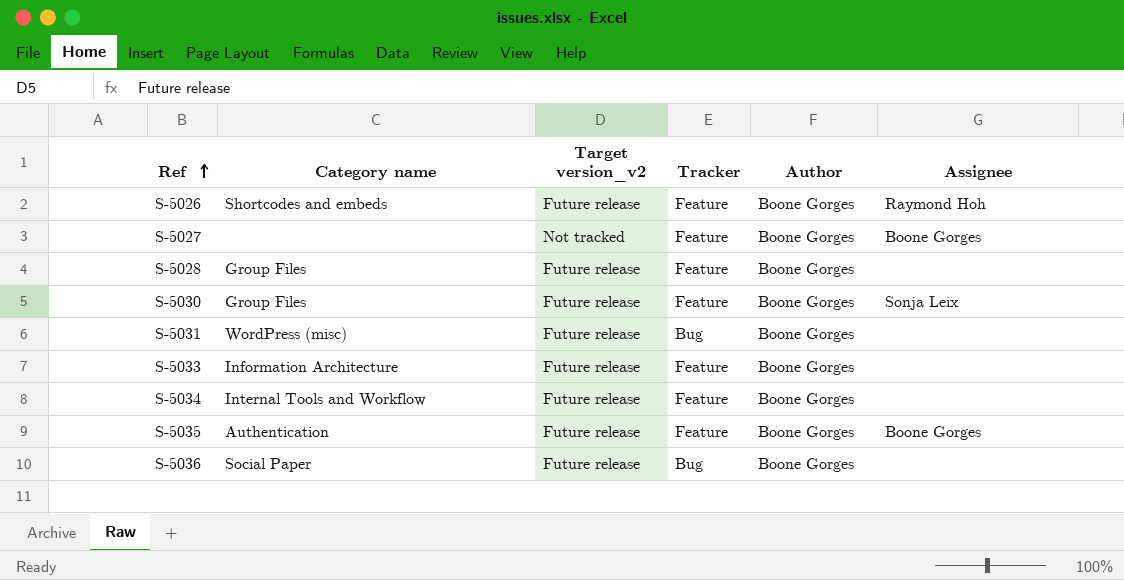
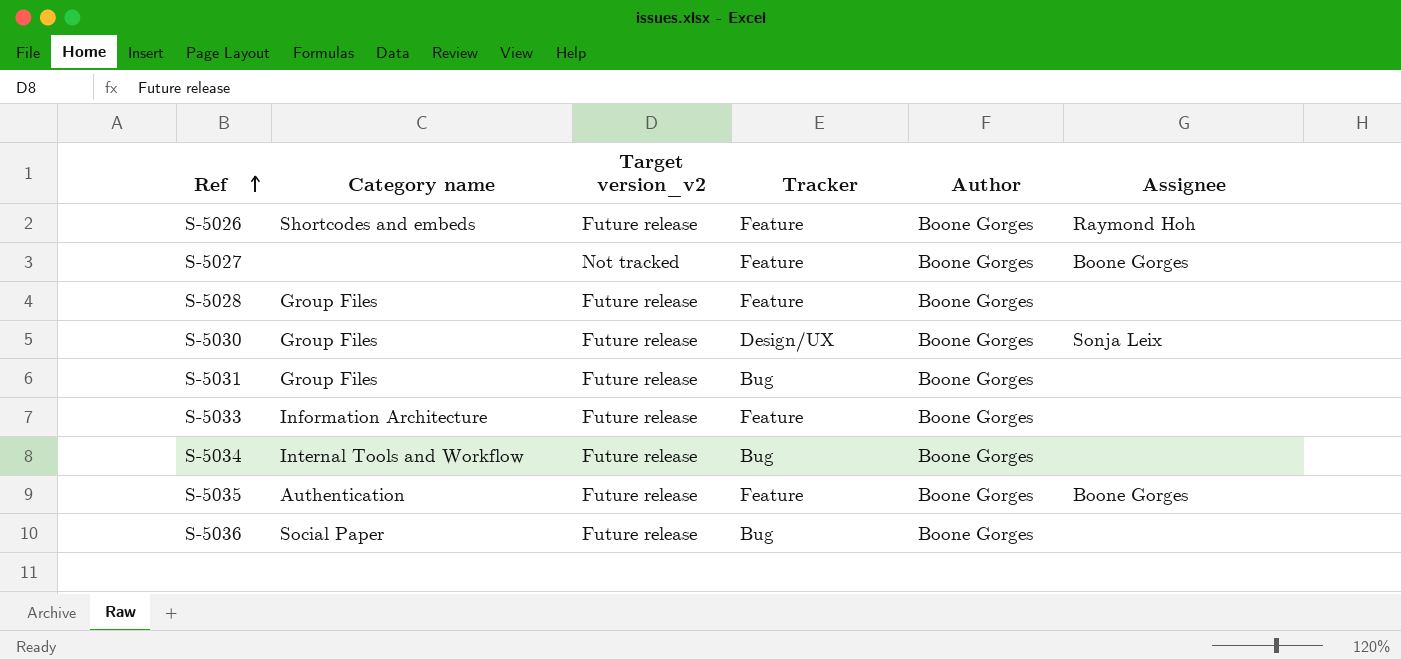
S-5030 | Tracker: Feature -> Design/UX
S-5031 | Category name: WordPress (misc) -> Group Files
S-5034 | Tracker: Feature -> Bug

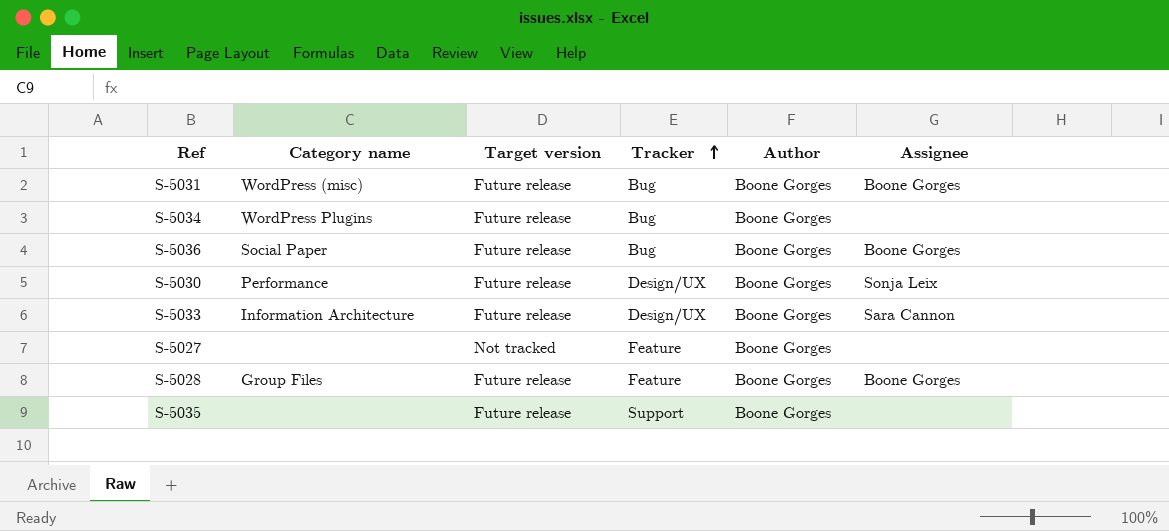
row order: Ref ascending -> Tracker ascending
column name: Target version_v2 -> Target version
row S-5026: Shortcodes and embeds | Future release | Feature | Boone Gorges | Raymond Hoh -> none
S-5031 | Category name: Group Files -> WordPress (misc)
S-5031 | Assignee: none -> Boone Gorges
S-5034 | Category name: Internal Tools and Workflow -> WordPress Plugins
S-5036 | Assignee: none -> Boone Gorges
S-5030 | Category name: Group Files -> Performance
S-5033 | Tracker: Feature -> Design/UX
S-5033 | Assignee: none -> Sara Cannon
S-5027 | Assignee: Boone Gorges -> none
S-5028 | Assignee: none -> Boone Gorges
S-5035 | Category name: Authentication -> none
S-5035 | Tracker: Feature -> Support
S-5035 | Assignee: Boone Gorges -> none

